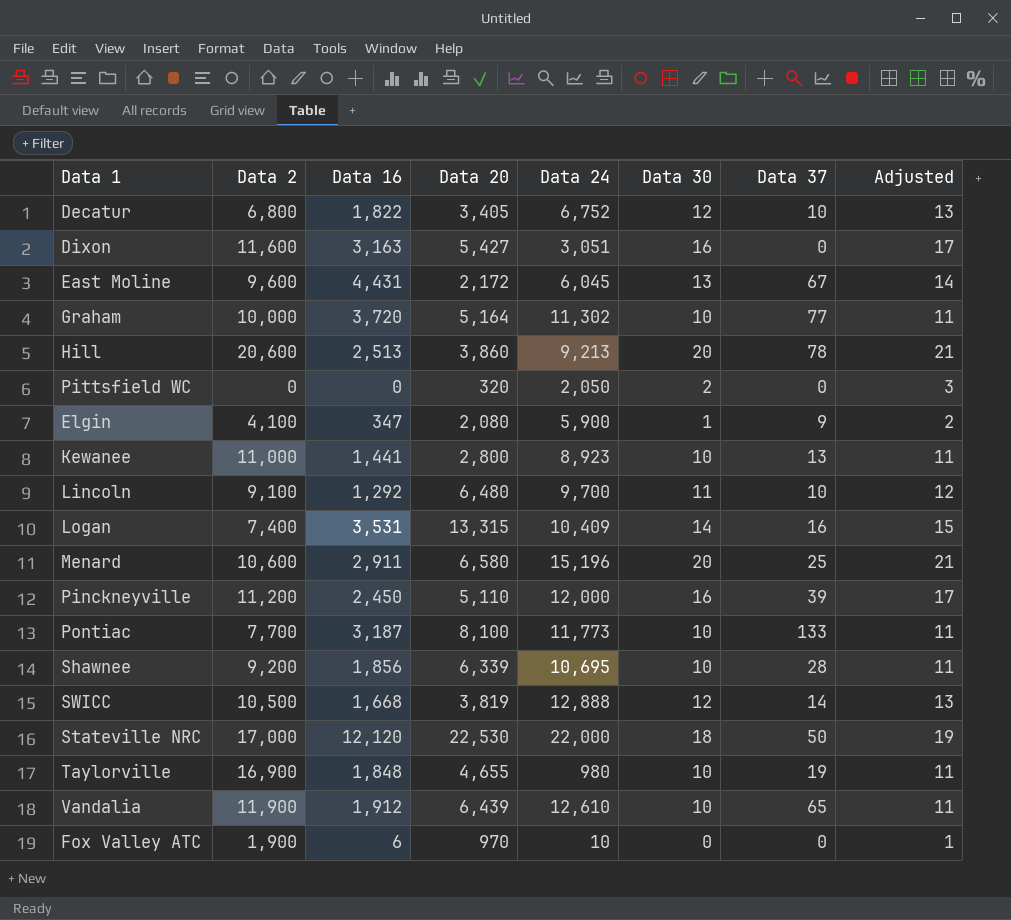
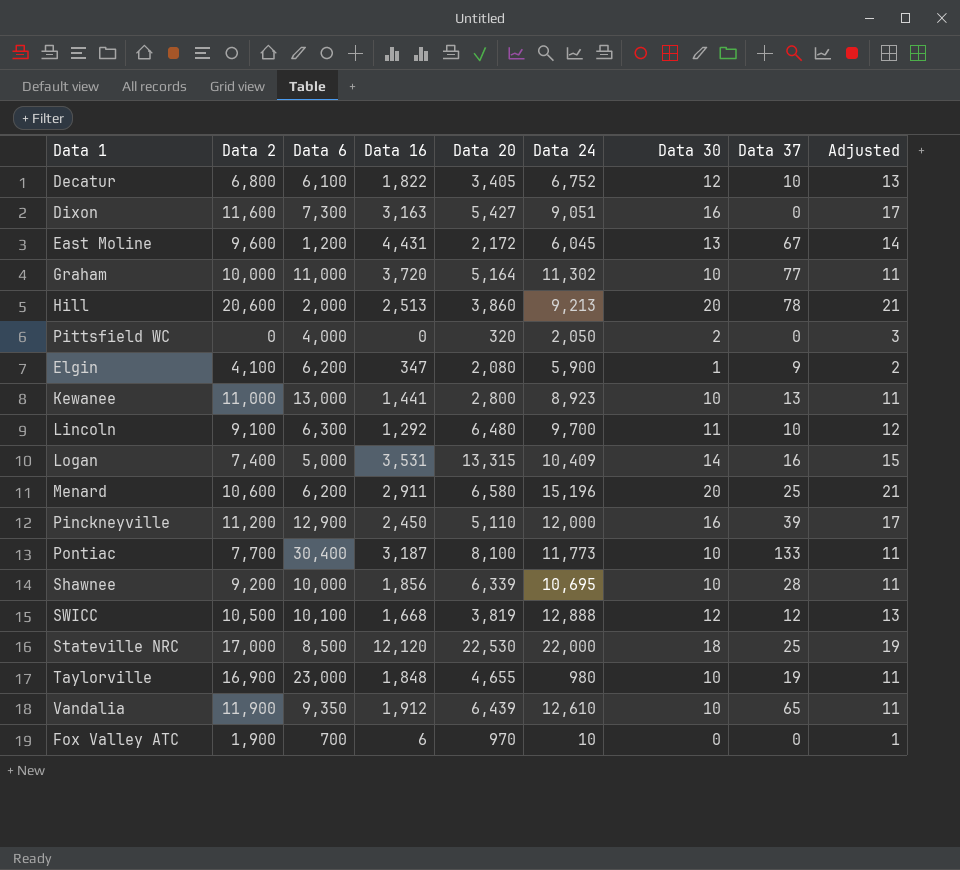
column Data 6 | position: none -> 3
Dixon | Data 24: 3,051 -> 9,051
SWICC | Data 37: 14 -> 12
Stateville NRC | Data 37: 50 -> 25

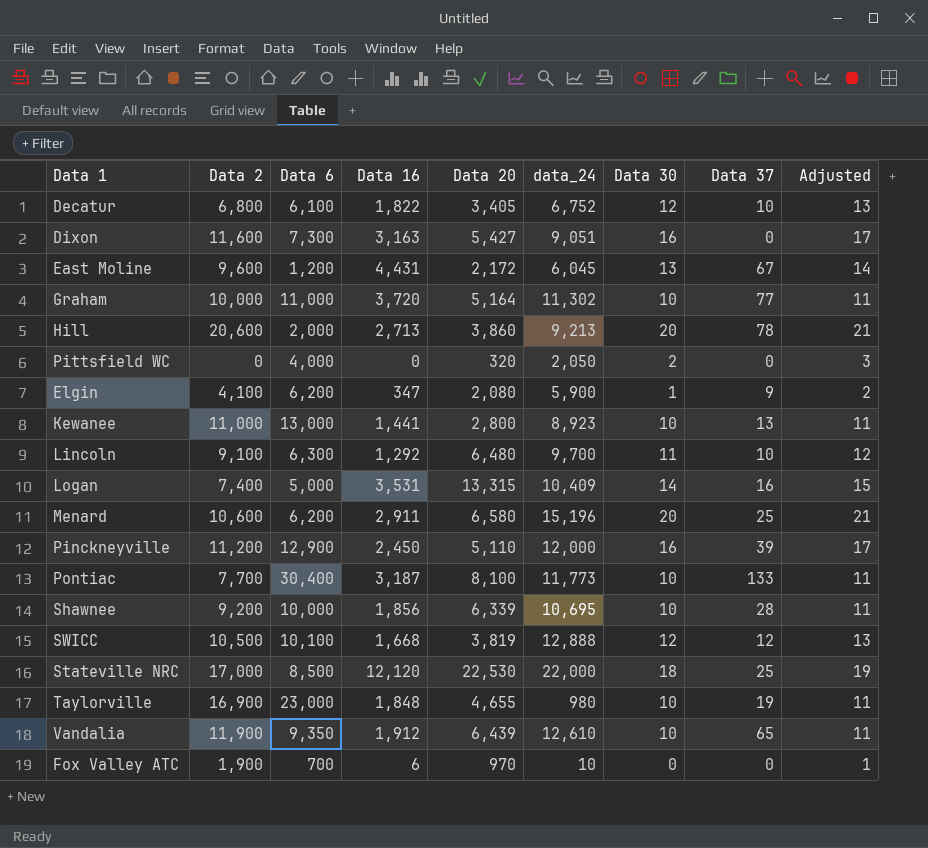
column name: Data 24 -> data_24
Hill | Data 16: 2,513 -> 2,713

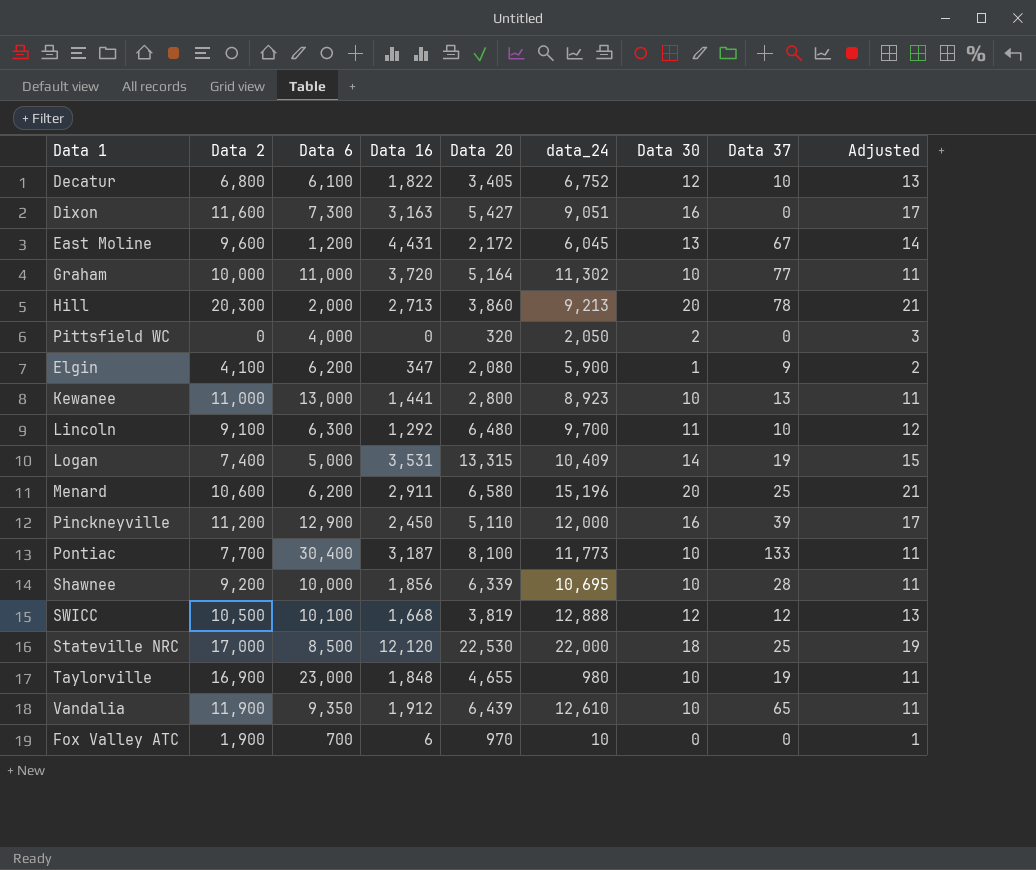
Hill | Data 2: 20,600 -> 20,300
Logan | Data 37: 16 -> 19

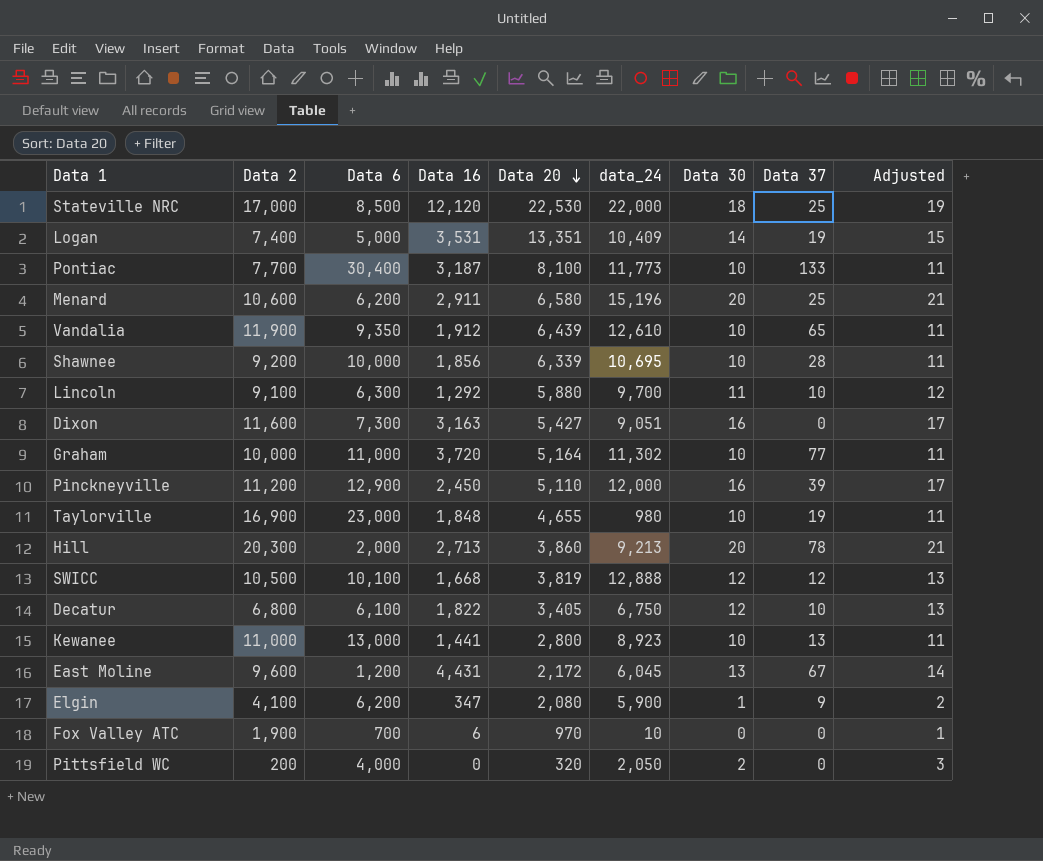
row order: none -> Data 20 descending
Logan | Data 20: 13,315 -> 13,351
Lincoln | Data 20: 6,480 -> 5,880
Decatur | data_24: 6,752 -> 6,750
Pittsfield WC | Data 2: 0 -> 200

